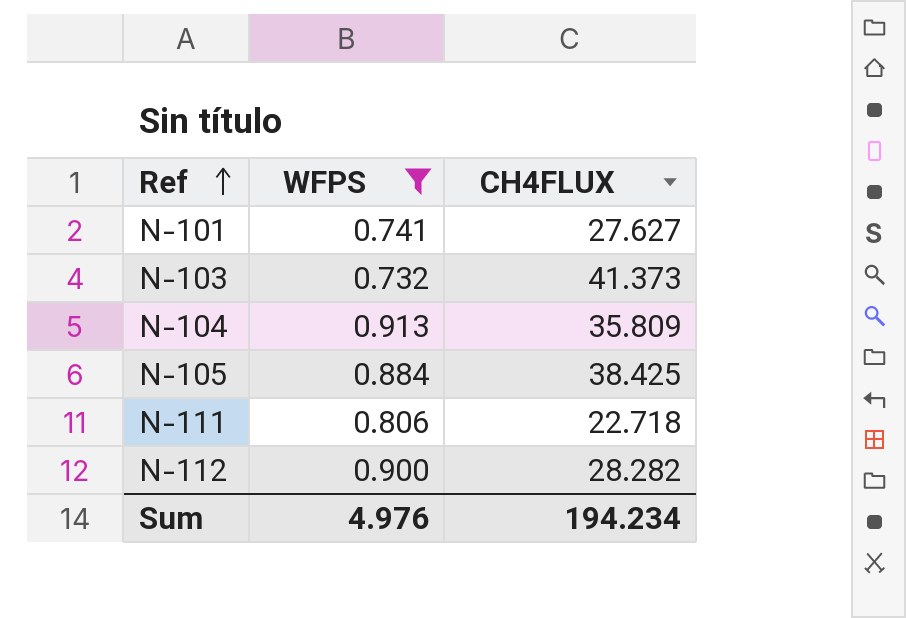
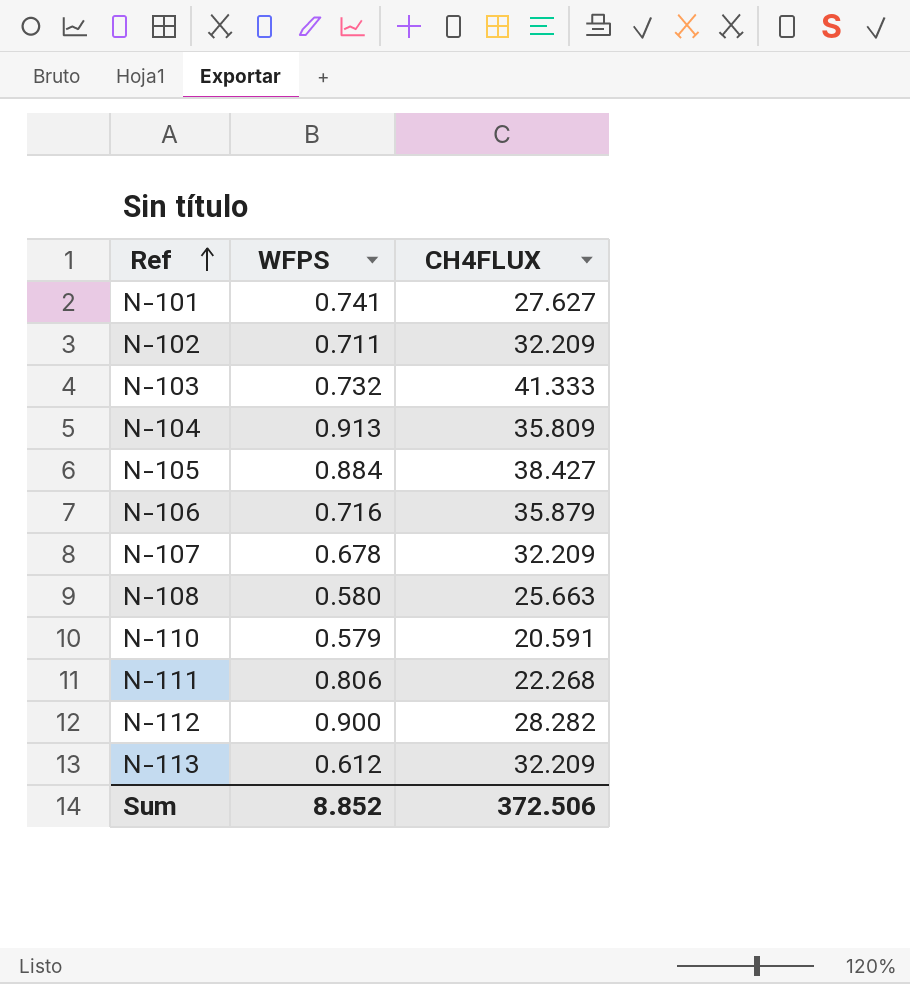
filter: WFPS >= 0.732 -> none
N-103 | CH4FLUX: 41.373 -> 41.333
N-105 | CH4FLUX: 38.425 -> 38.427
N-111 | CH4FLUX: 22.718 -> 22.268
Sum | WFPS: 4.976 -> 8.852
Sum | CH4FLUX: 194.234 -> 372.506

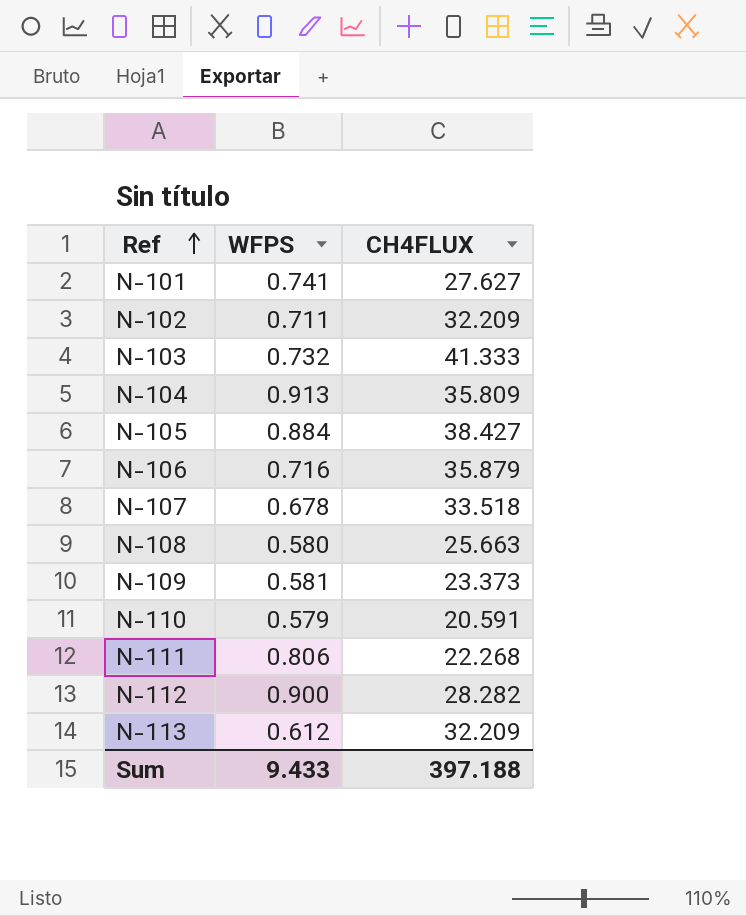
N-107 | CH4FLUX: 32.209 -> 33.518
row N-109: none -> 0.581 | 23.373
Sum | WFPS: 8.852 -> 9.433
Sum | CH4FLUX: 372.506 -> 397.188

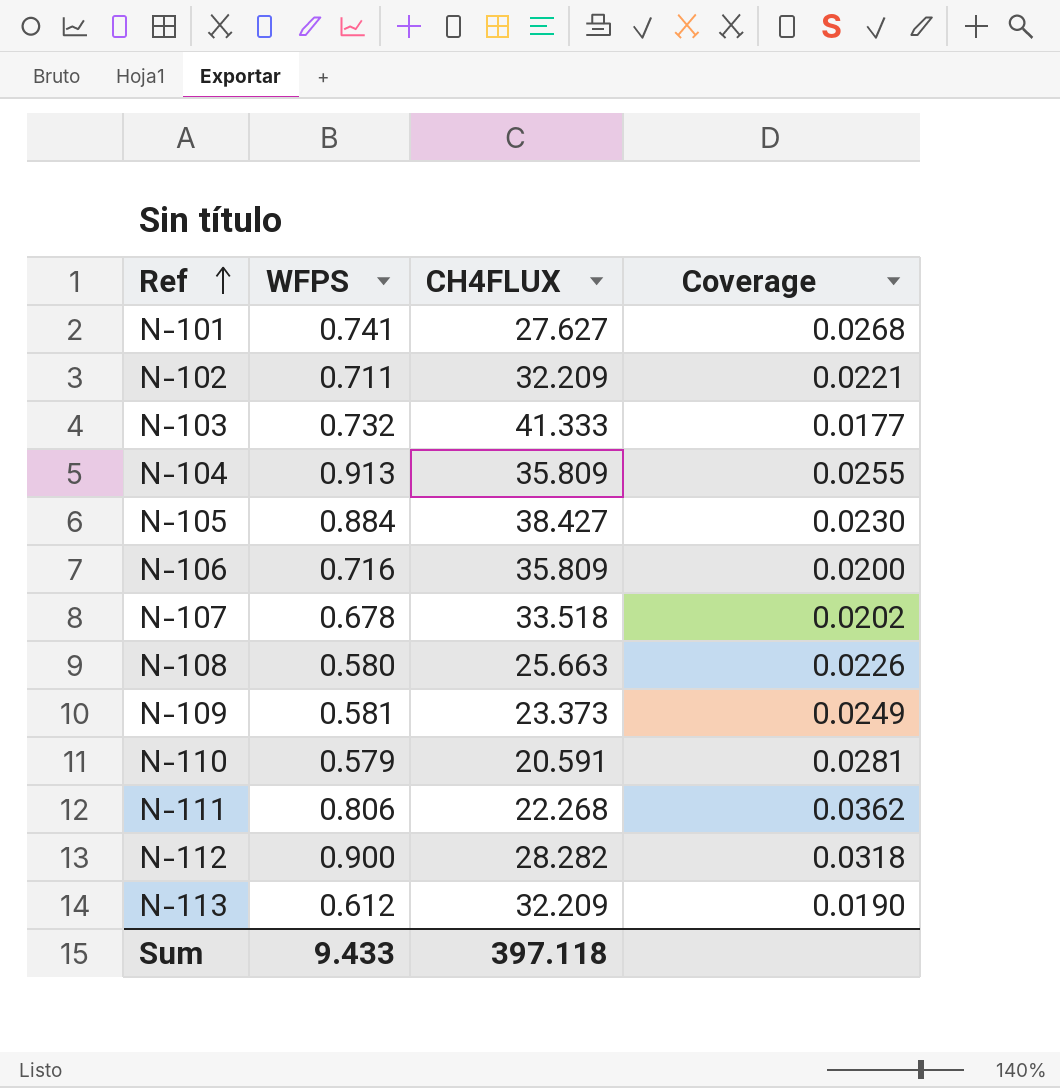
column Coverage | formula: none -> [WFPS] / [CH4FLUX]
N-106 | CH4FLUX: 35.879 -> 35.809
Sum | CH4FLUX: 397.188 -> 397.118

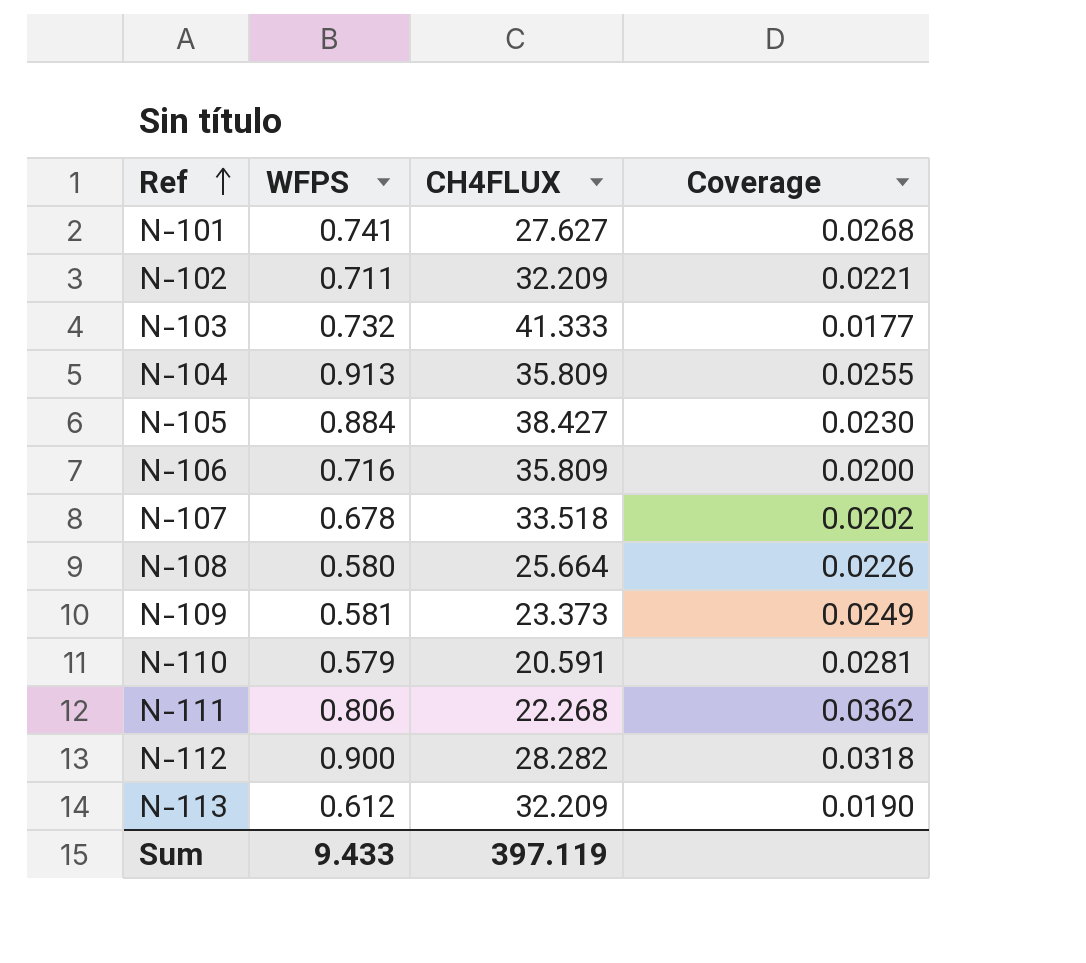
N-108 | CH4FLUX: 25.663 -> 25.664
Sum | CH4FLUX: 397.118 -> 397.119

